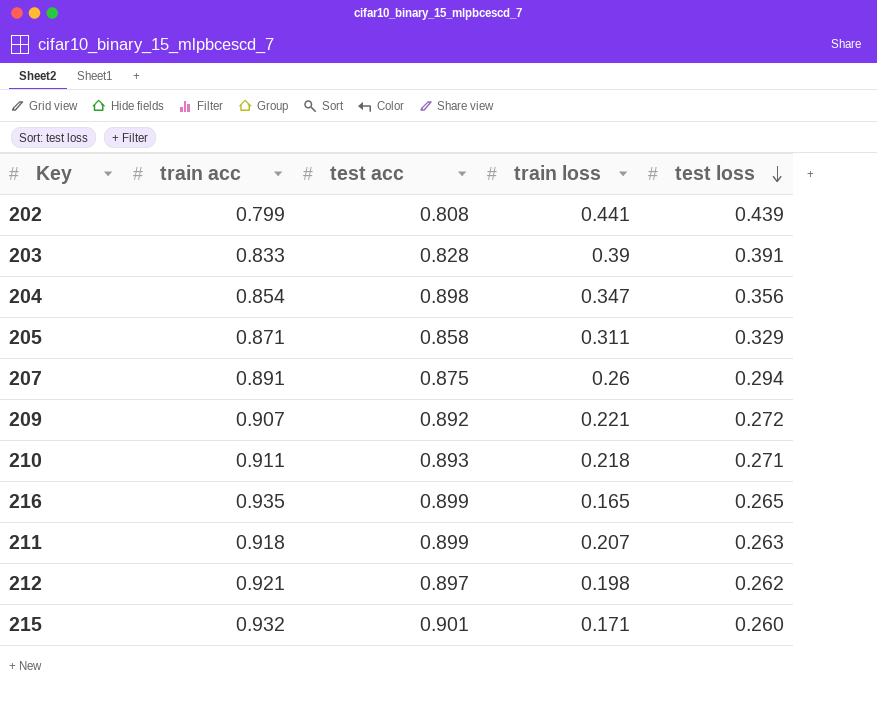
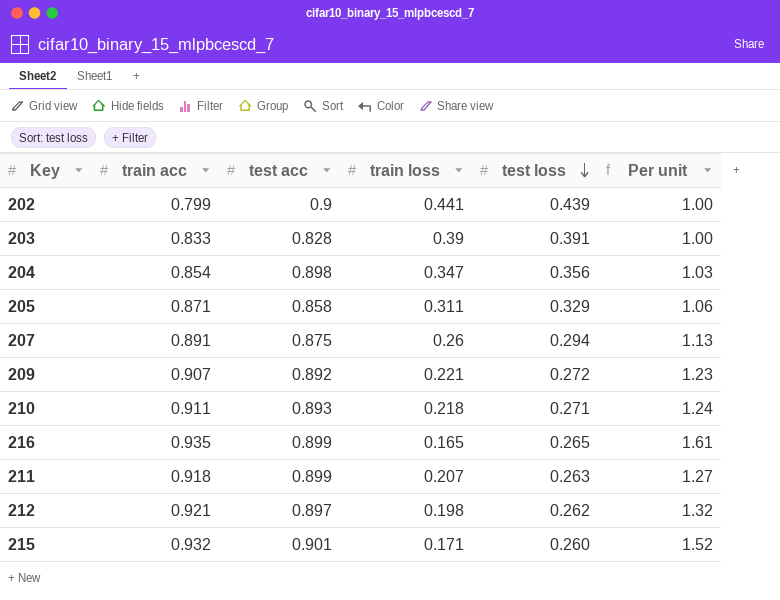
column Per unit | formula: none -> [test loss] / [train loss]
202 | test acc: 0.808 -> 0.9

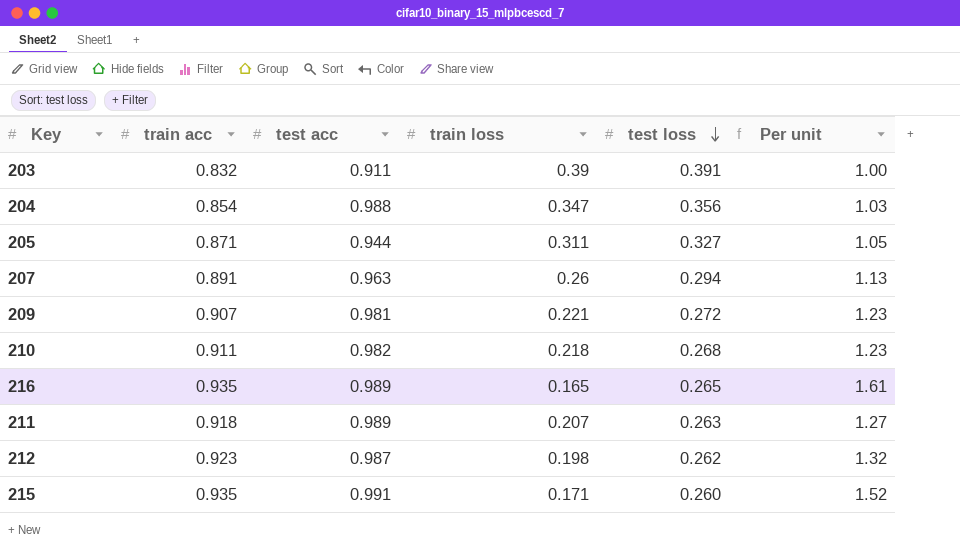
row 202: 0.799 | 0.9 | 0.441 | 0.439 | 1.00 -> none
203 | train acc: 0.833 -> 0.832
203 | test acc: 0.828 -> 0.911
204 | test acc: 0.898 -> 0.988
205 | test acc: 0.858 -> 0.944
205 | test loss: 0.329 -> 0.327
205 | Per unit: 1.06 -> 1.05
207 | test acc: 0.875 -> 0.963
209 | test acc: 0.892 -> 0.981
210 | test acc: 0.893 -> 0.982
210 | test loss: 0.271 -> 0.268
210 | Per unit: 1.24 -> 1.23
216 | test acc: 0.899 -> 0.989
211 | test acc: 0.899 -> 0.989
212 | train acc: 0.921 -> 0.923
212 | test acc: 0.897 -> 0.987
215 | train acc: 0.932 -> 0.935
215 | test acc: 0.901 -> 0.991

